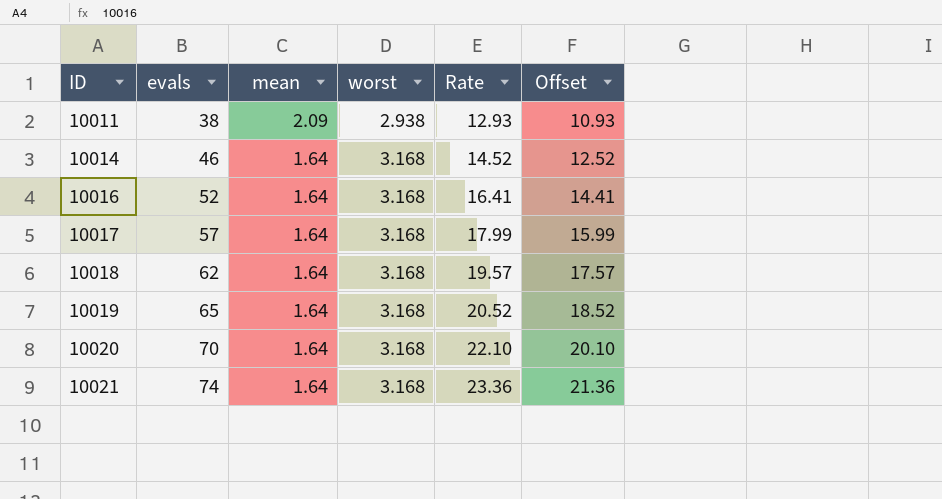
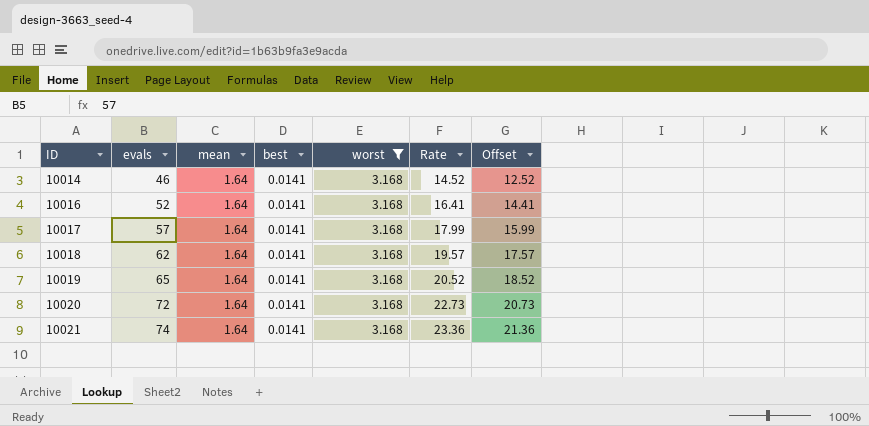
filter: none -> worst = 3.168
column best | position: none -> 4
10020 | evals: 70 -> 72
10020 | Rate: 22.10 -> 22.73
10020 | Offset: 20.10 -> 20.73

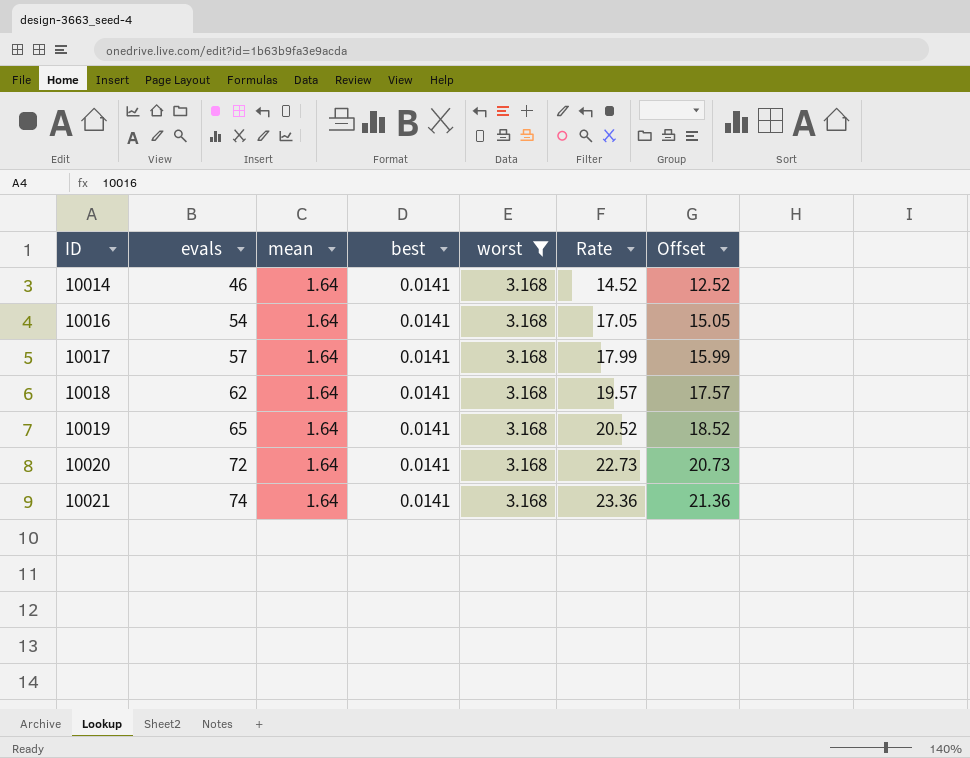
10016 | evals: 52 -> 54
10016 | Rate: 16.41 -> 17.05
10016 | Offset: 14.41 -> 15.05

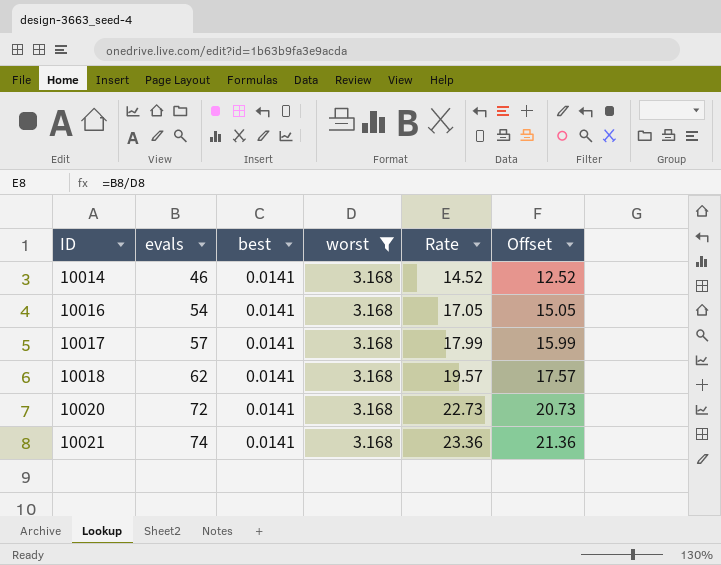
column mean | position: 3 -> none
row 10019: 65 | 1.64 | 0.0141 | 3.168 | 20.52 | 18.52 -> none

